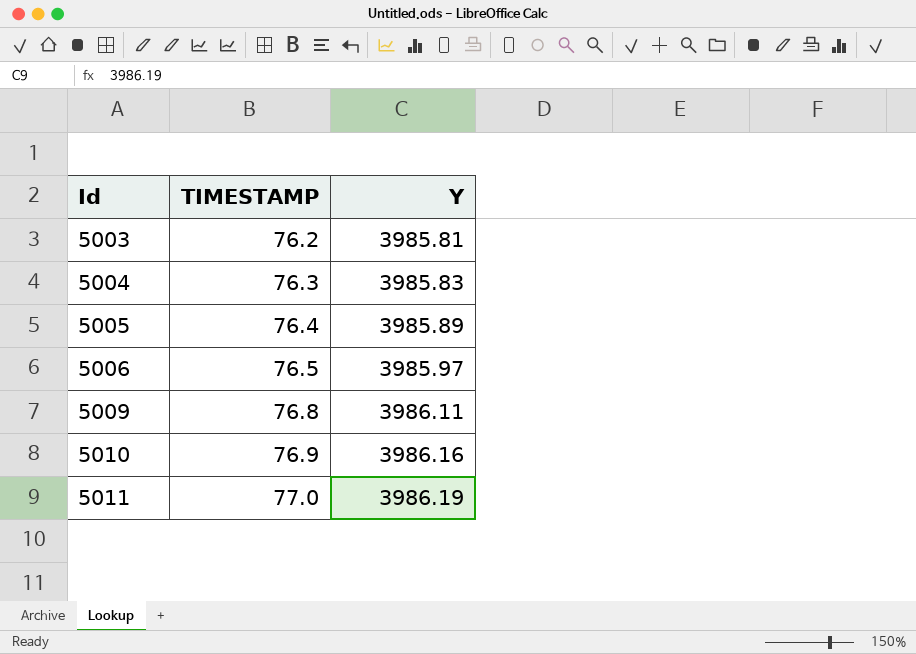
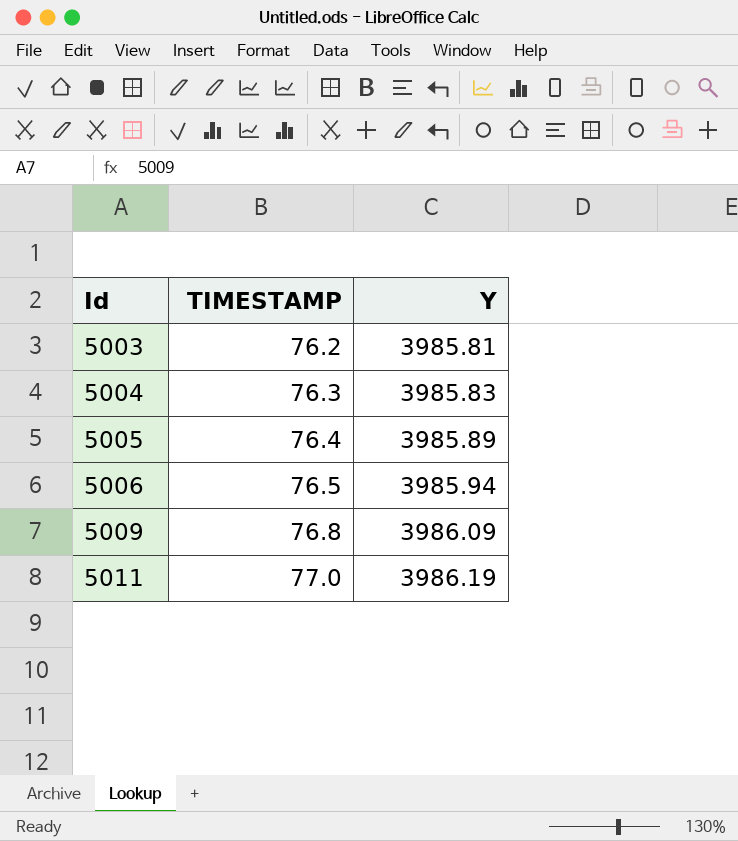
row 5010: 76.9 | 3986.16 -> none
5006 | Y: 3985.97 -> 3985.94
5009 | Y: 3986.11 -> 3986.09

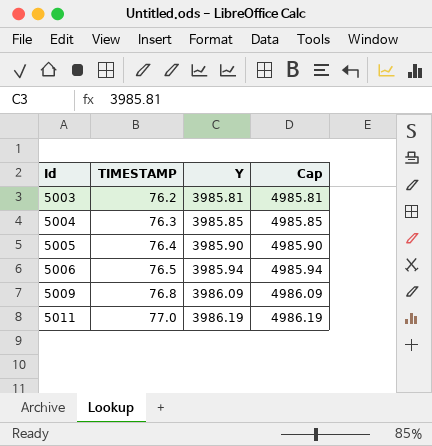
column Cap | formula: none -> [Y] + 1000
5004 | Y: 3985.83 -> 3985.85
5005 | Y: 3985.89 -> 3985.90

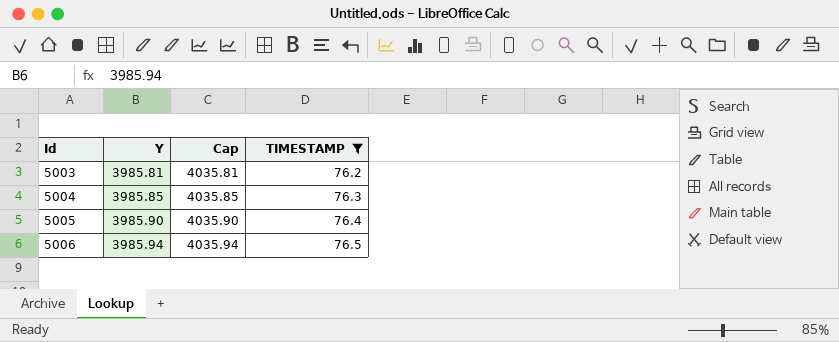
filter: none -> TIMESTAMP <= 76.5
column Cap | formula: [Y] + 1000 -> [Y] + 50
column TIMESTAMP | position: 2 -> 4

